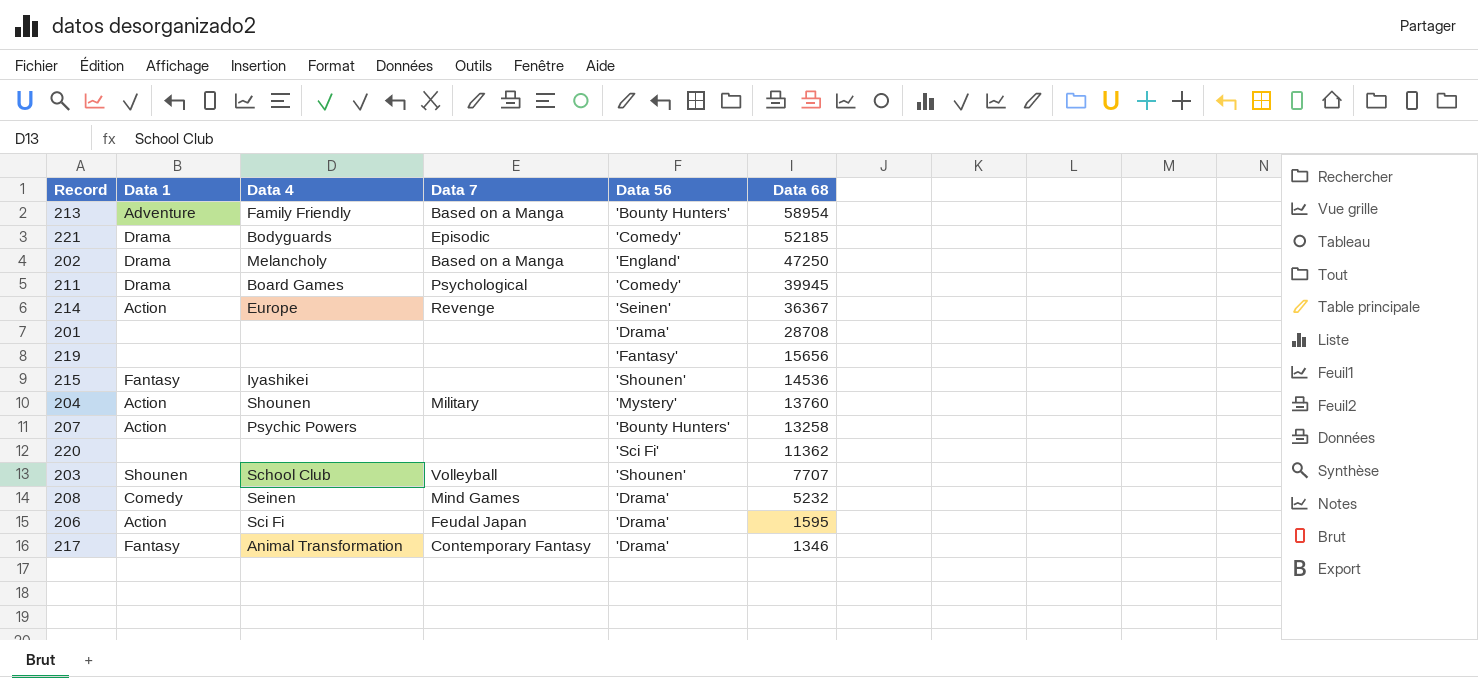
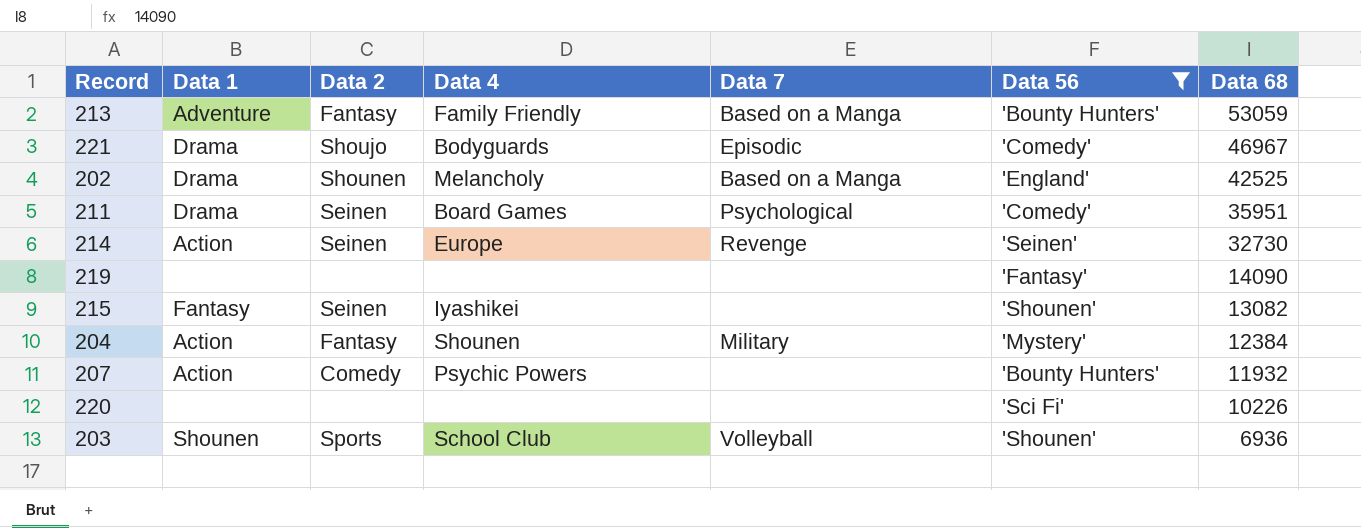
filter: none -> Data 56 != 'Drama'
column Data 2 | position: none -> 3
213 | Data 68: 58954 -> 53059
221 | Data 68: 52185 -> 46967
202 | Data 68: 47250 -> 42525
211 | Data 68: 39945 -> 35951
214 | Data 68: 36367 -> 32730
219 | Data 68: 15656 -> 14090
215 | Data 68: 14536 -> 13082
204 | Data 68: 13760 -> 12384
207 | Data 68: 13258 -> 11932
220 | Data 68: 11362 -> 10226
203 | Data 68: 7707 -> 6936

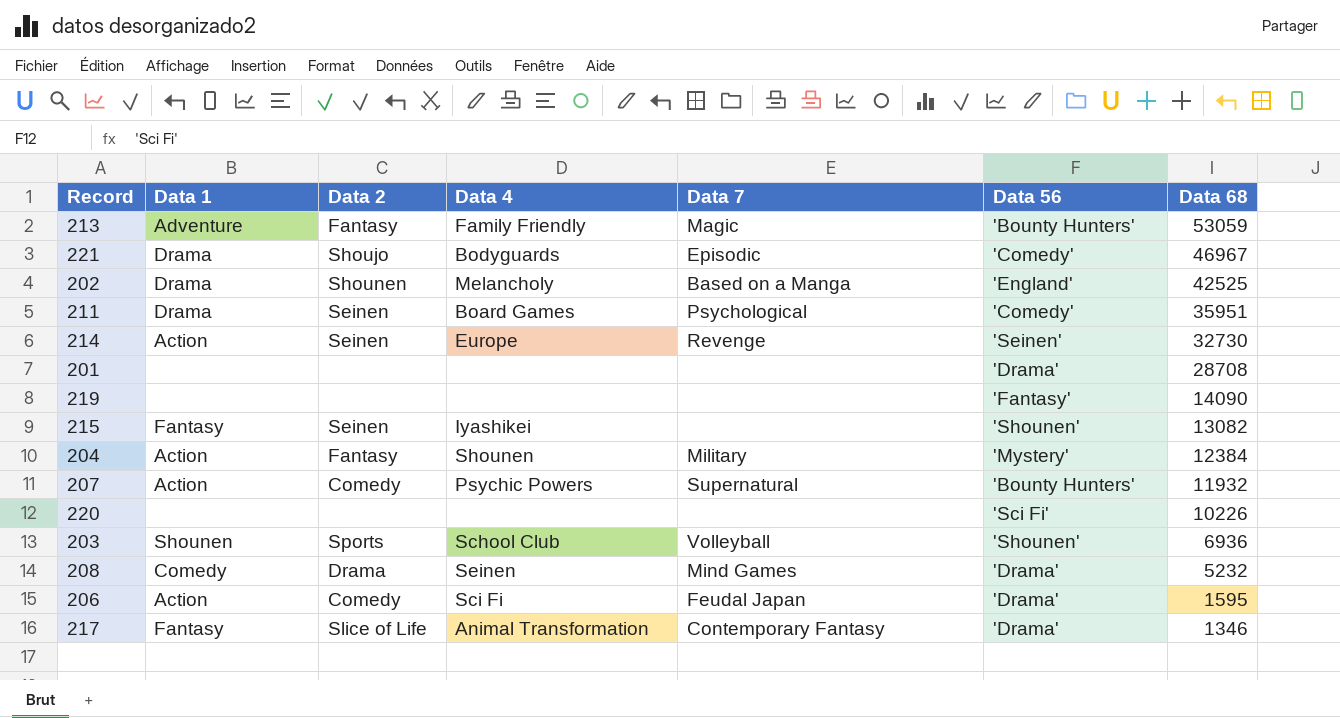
filter: Data 56 != 'Drama' -> none
213 | Data 7: Based on a Manga -> Magic
207 | Data 7: none -> Supernatural

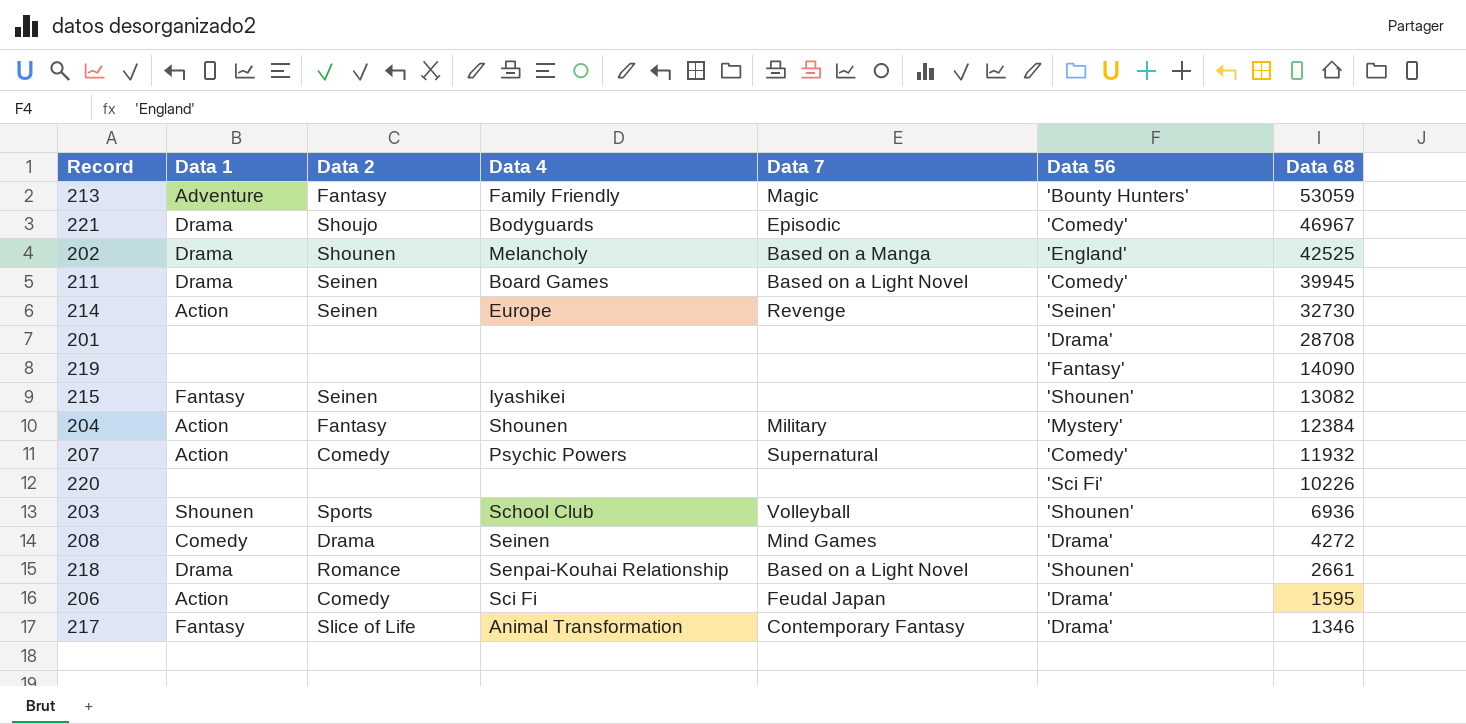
211 | Data 7: Psychological -> Based on a Light Novel
211 | Data 68: 35951 -> 39945
207 | Data 56: 'Bounty Hunters' -> 'Comedy'
208 | Data 68: 5232 -> 4272
row 218: none -> Drama | Romance | Senpai-Kouhai Relationship | Based on a Light Novel | 'Shounen' | 2661

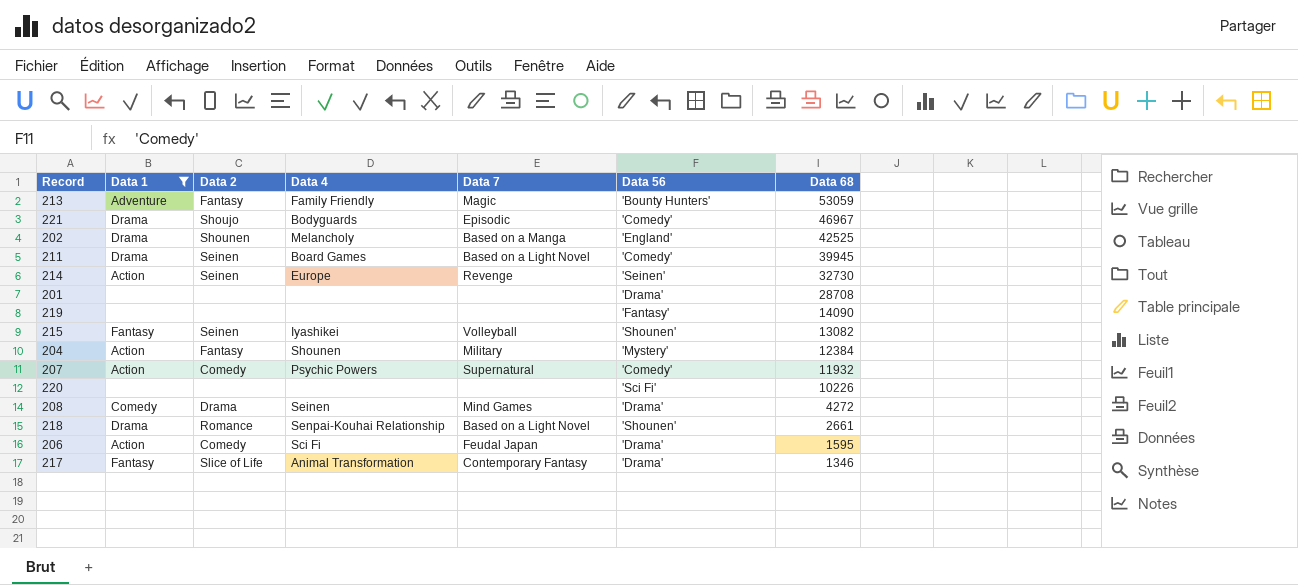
filter: none -> Data 1 != Shounen
215 | Data 7: none -> Volleyball

